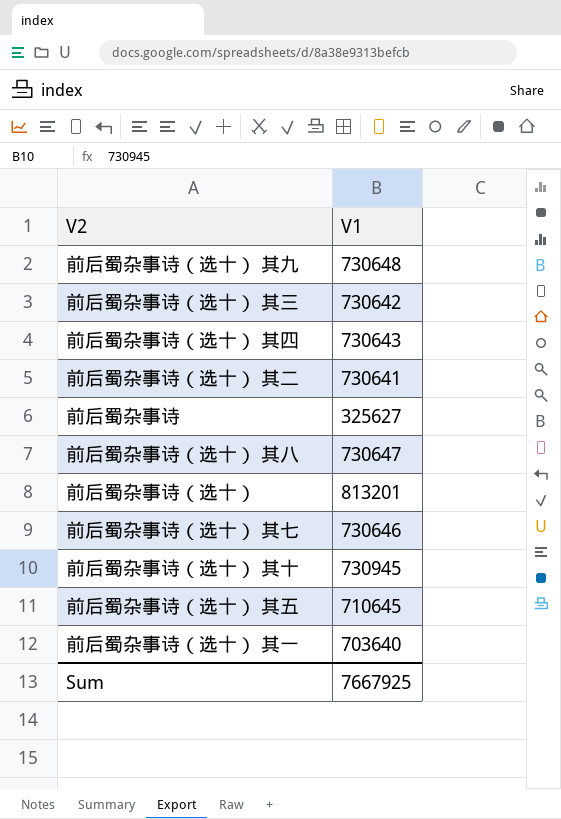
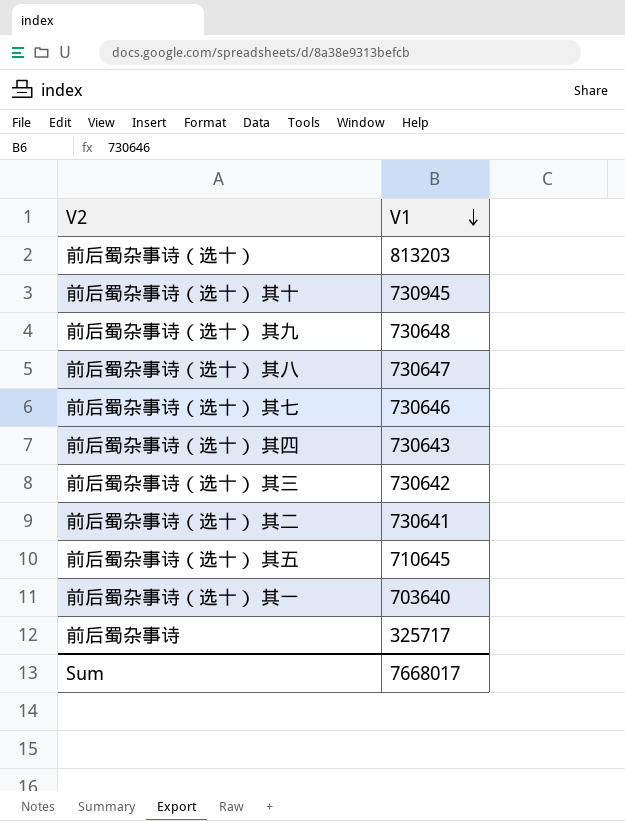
row order: none -> V1 descending
前后蜀杂事诗（选十） | V1: 813201 -> 813203
前后蜀杂事诗 | V1: 325627 -> 325717
Sum | V1: 7667925 -> 7668017

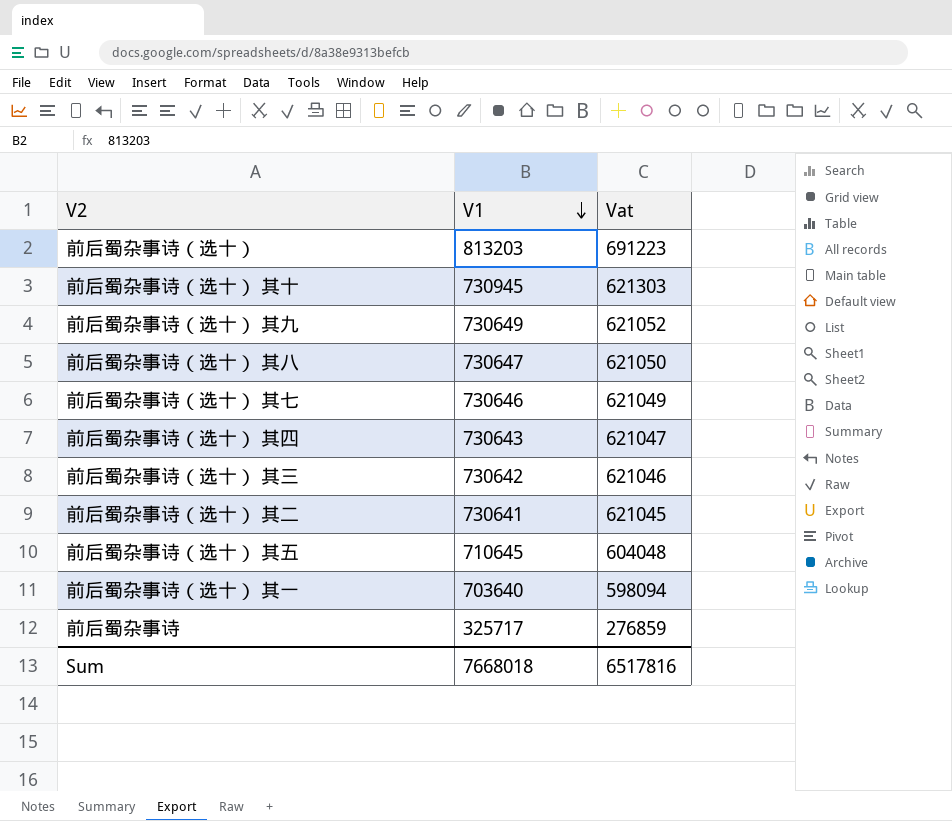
column Vat | formula: none -> [V1] * 0.85
前后蜀杂事诗（选十） 其九 | V1: 730648 -> 730649
Sum | V1: 7668017 -> 7668018

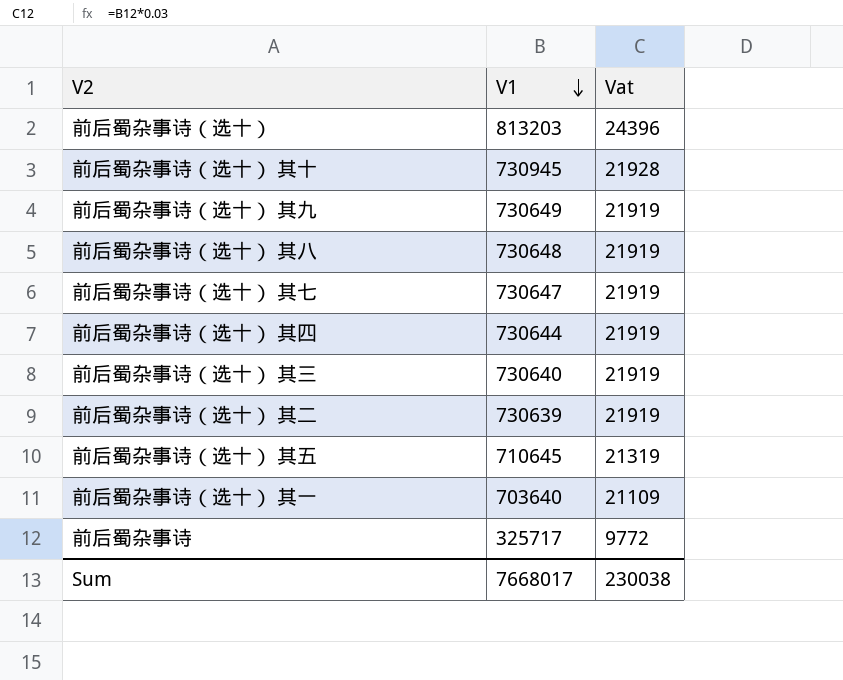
column Vat | formula: [V1] * 0.85 -> [V1] * 0.03
前后蜀杂事诗（选十） 其八 | V1: 730647 -> 730648
前后蜀杂事诗（选十） 其七 | V1: 730646 -> 730647
前后蜀杂事诗（选十） 其四 | V1: 730643 -> 730644
前后蜀杂事诗（选十） 其三 | V1: 730642 -> 730640
前后蜀杂事诗（选十） 其二 | V1: 730641 -> 730639
Sum | V1: 7668018 -> 7668017
Sum | Vat: 6517816 -> 230038

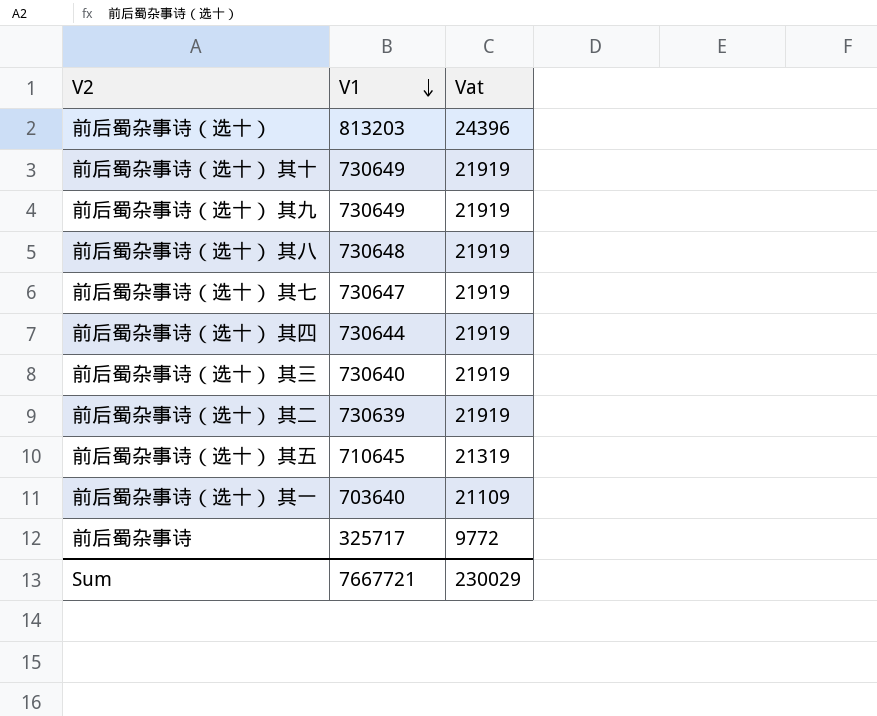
前后蜀杂事诗（选十） 其十 | V1: 730945 -> 730649
前后蜀杂事诗（选十） 其十 | Vat: 21928 -> 21919
Sum | V1: 7668017 -> 7667721
Sum | Vat: 230038 -> 230029

